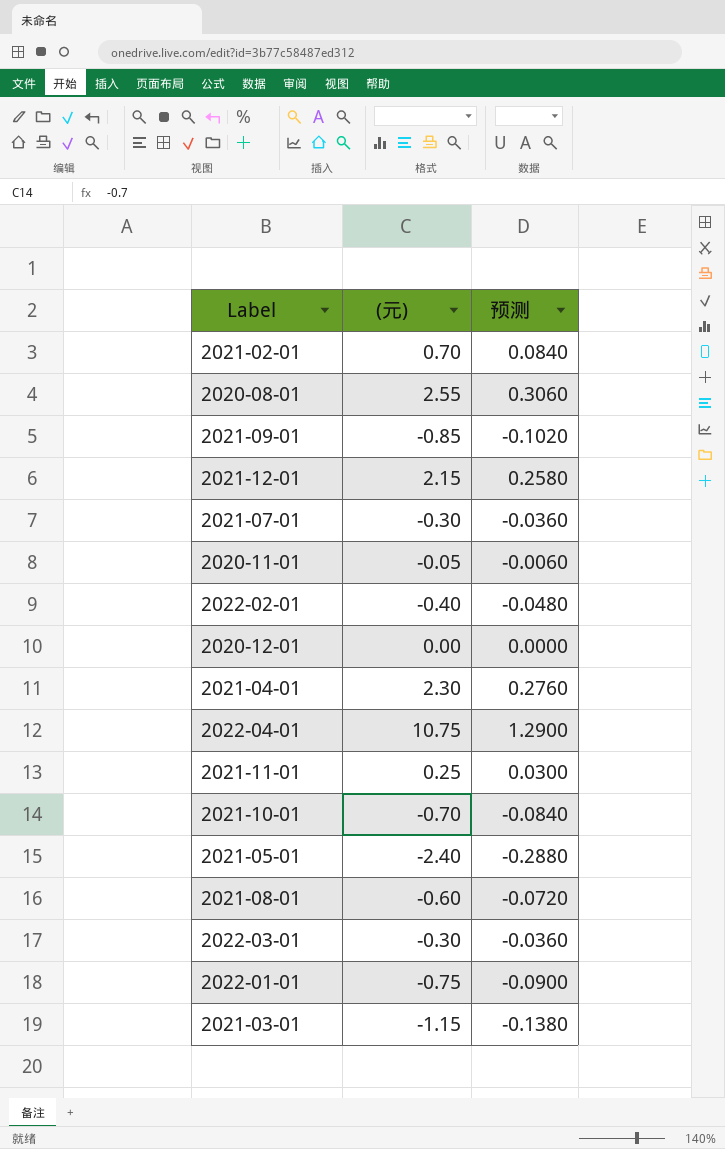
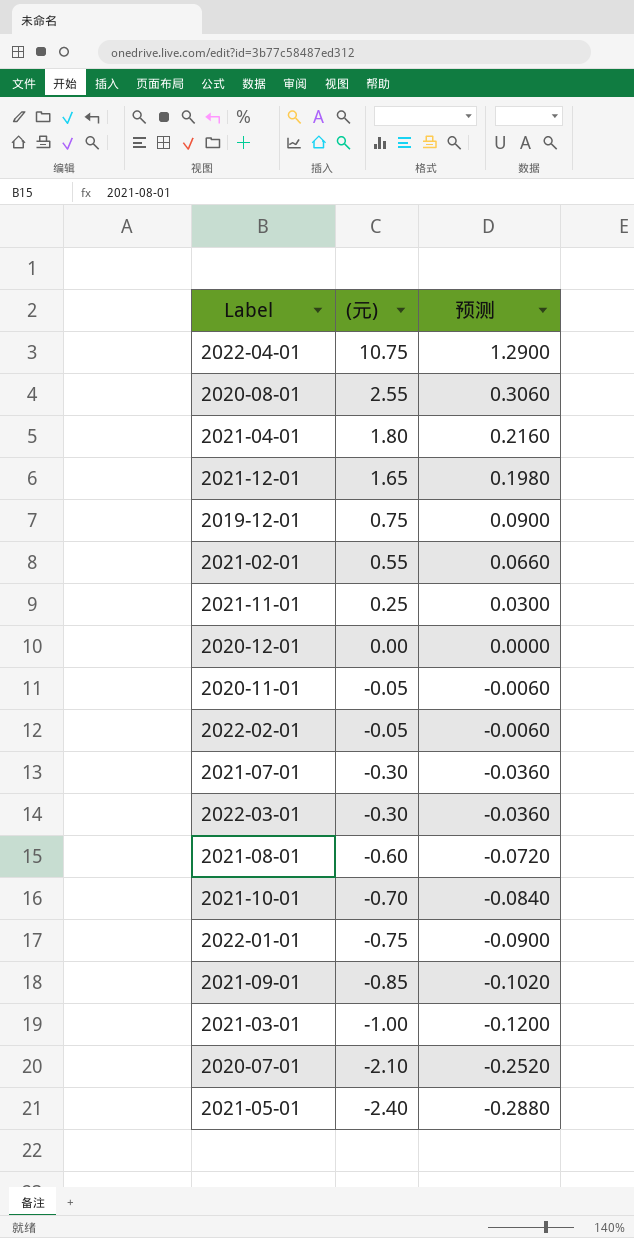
row order: none -> (元) descending
2021-04-01 | (元): 2.30 -> 1.80
2021-04-01 | 预测: 0.2760 -> 0.2160
2021-12-01 | (元): 2.15 -> 1.65
2021-12-01 | 预测: 0.2580 -> 0.1980
row 2019-12-01: none -> 0.75 | 0.0900
2021-02-01 | (元): 0.70 -> 0.55
2021-02-01 | 预测: 0.0840 -> 0.0660
2022-02-01 | (元): -0.40 -> -0.05
2022-02-01 | 预测: -0.0480 -> -0.0060
2021-03-01 | (元): -1.15 -> -1.00
2021-03-01 | 预测: -0.1380 -> -0.1200
row 2020-07-01: none -> -2.10 | -0.2520

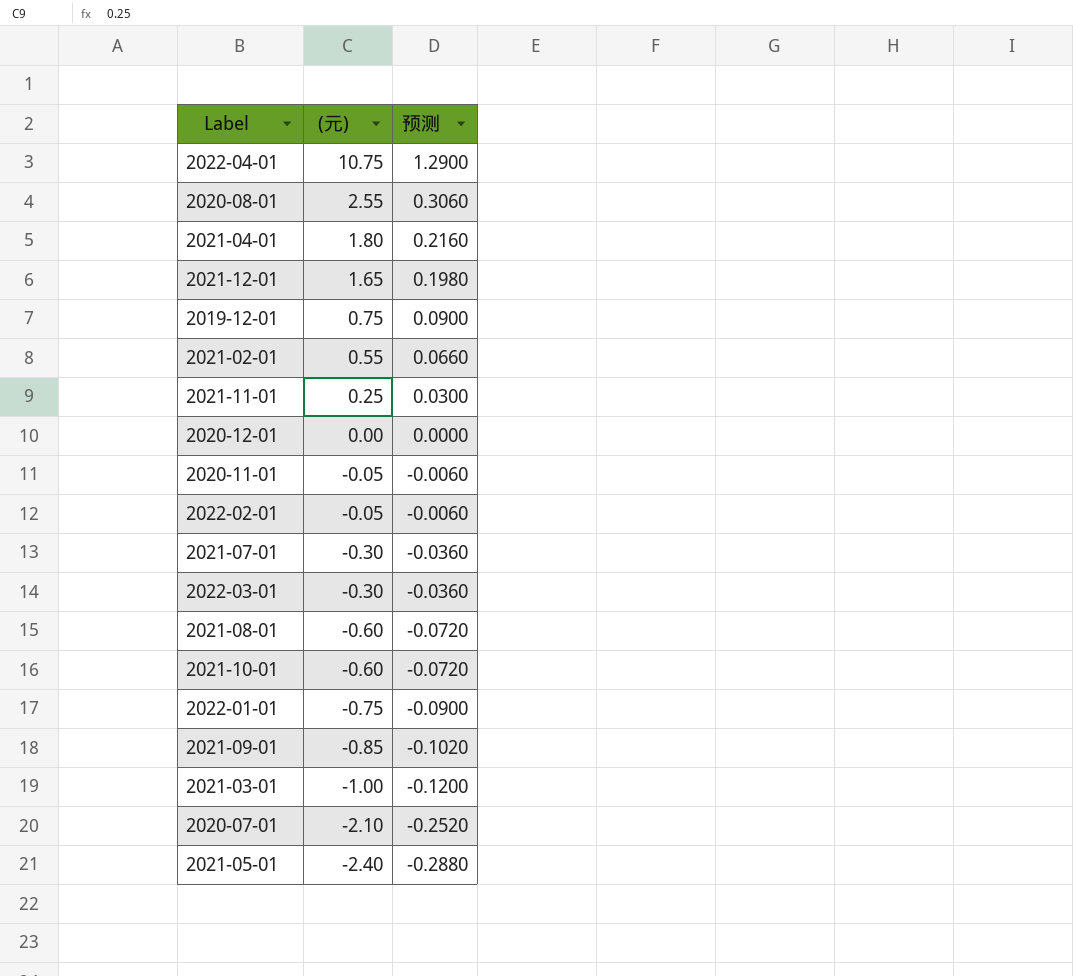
2021-10-01 | (元): -0.70 -> -0.60
2021-10-01 | 预测: -0.0840 -> -0.0720

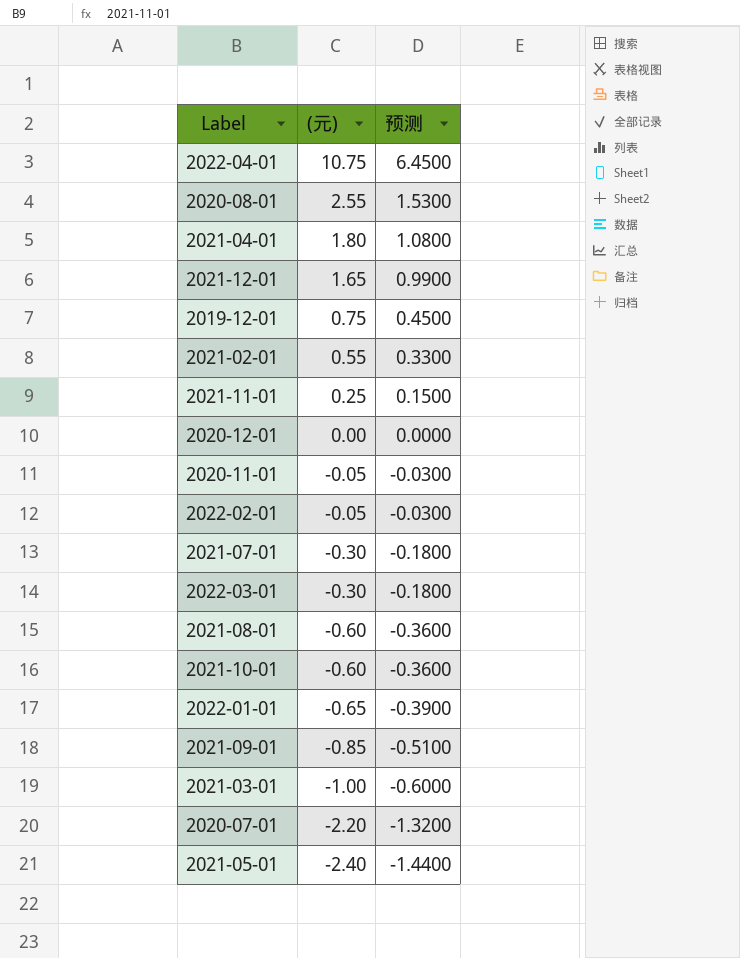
column 预测 | formula: [(元)] * 0.12 -> [(元)] * 0.6
2022-01-01 | (元): -0.75 -> -0.65
2020-07-01 | (元): -2.10 -> -2.20

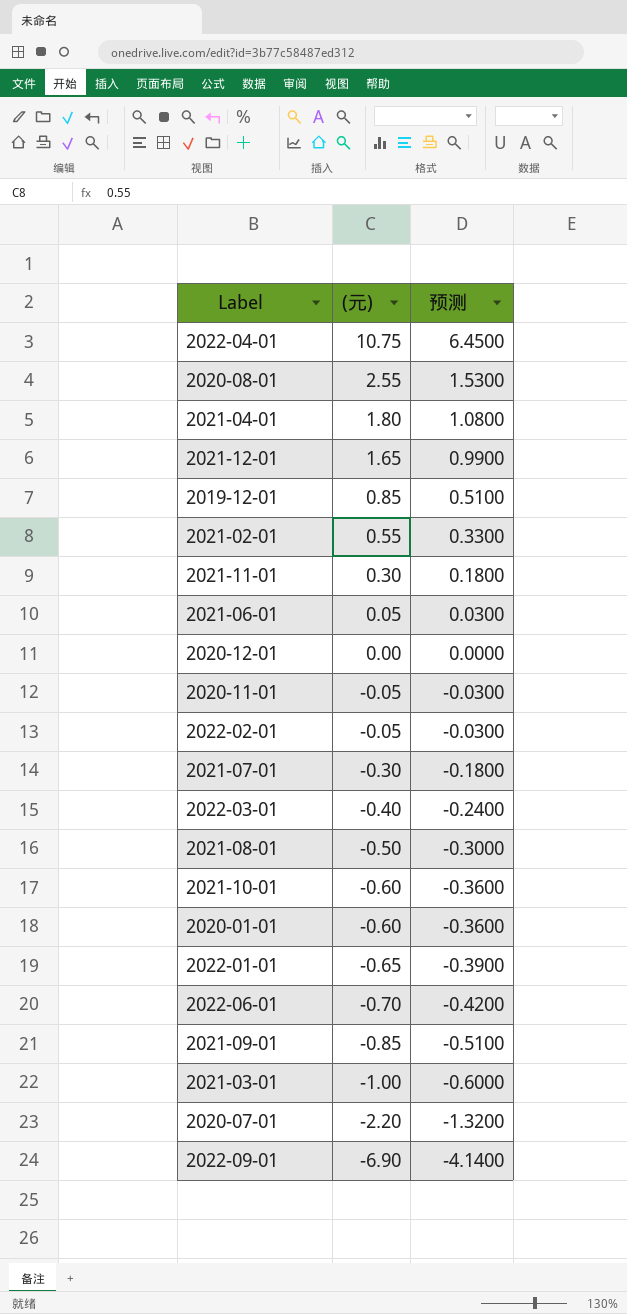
row 2021-05-01: -2.40 | -1.4400 -> none
2019-12-01 | (元): 0.75 -> 0.85
2019-12-01 | 预测: 0.4500 -> 0.5100
2021-11-01 | (元): 0.25 -> 0.30
2021-11-01 | 预测: 0.1500 -> 0.1800
row 2021-06-01: none -> 0.05 | 0.0300
2022-03-01 | (元): -0.30 -> -0.40
2022-03-01 | 预测: -0.1800 -> -0.2400
2021-08-01 | (元): -0.60 -> -0.50
2021-08-01 | 预测: -0.3600 -> -0.3000
row 2020-01-01: none -> -0.60 | -0.3600
row 2022-06-01: none -> -0.70 | -0.4200
row 2022-09-01: none -> -6.90 | -4.1400

